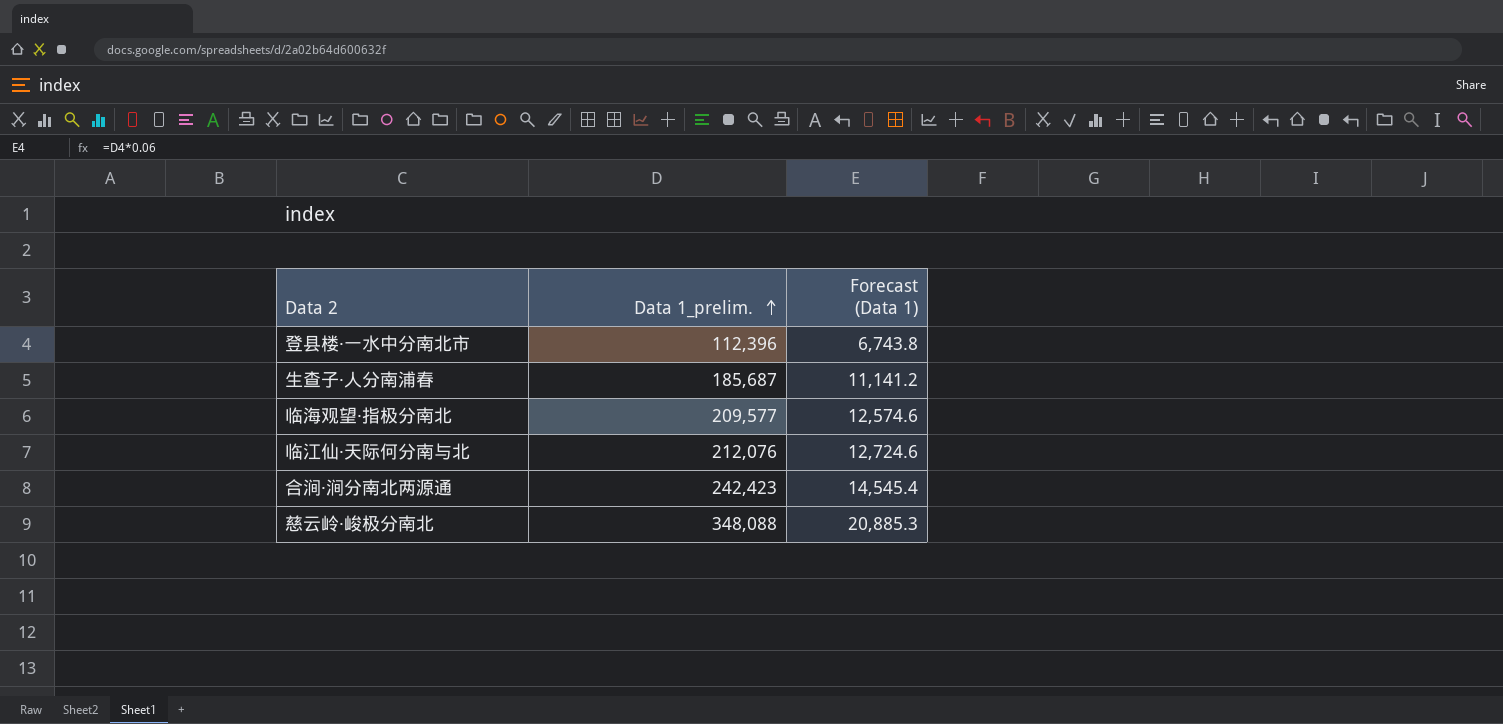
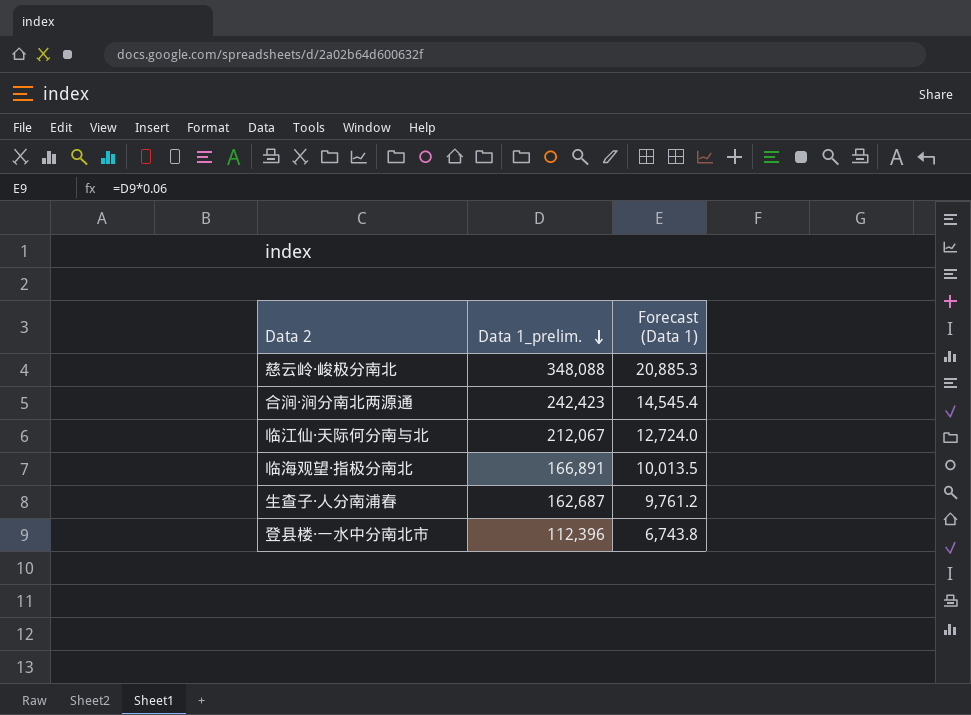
row order: Data 1_prelim. ascending -> Data 1_prelim. descending
临江仙·天际何分南与北 | Data 1_prelim.: 212,076 -> 212,067
临江仙·天际何分南与北 | Forecast (Data 1): 12,724.6 -> 12,724.0
临海观望·指极分南北 | Data 1_prelim.: 209,577 -> 166,891
临海观望·指极分南北 | Forecast (Data 1): 12,574.6 -> 10,013.5
生查子·人分南浦春 | Data 1_prelim.: 185,687 -> 162,687
生查子·人分南浦春 | Forecast (Data 1): 11,141.2 -> 9,761.2

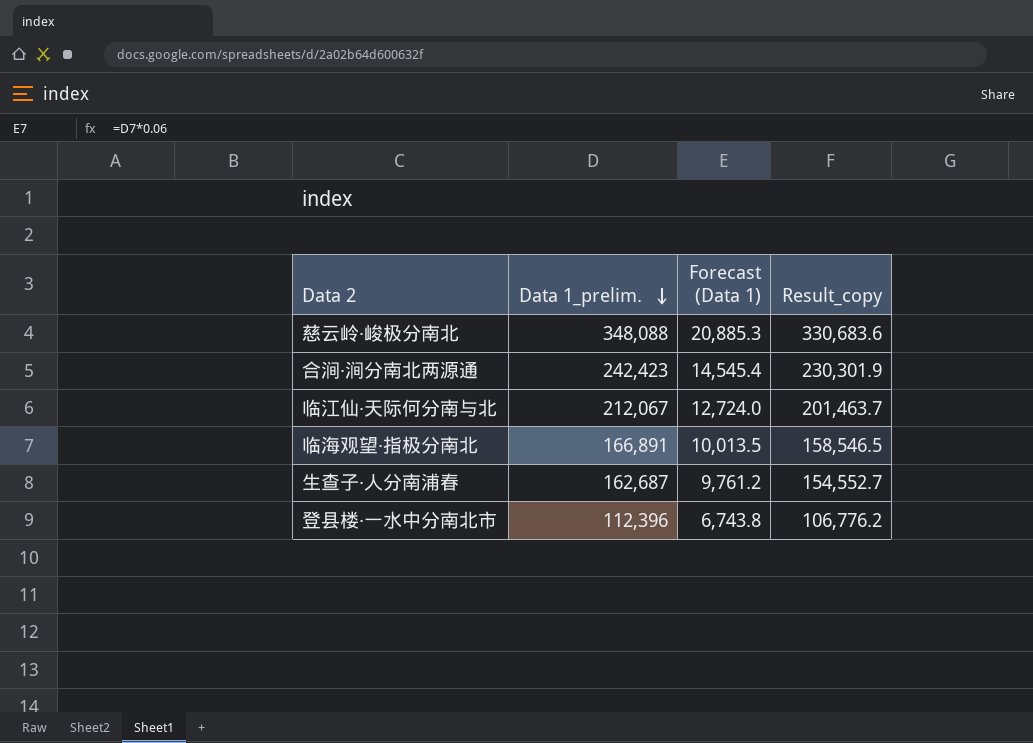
column Result_copy | formula: none -> [Data 1_prelim.] * 0.95

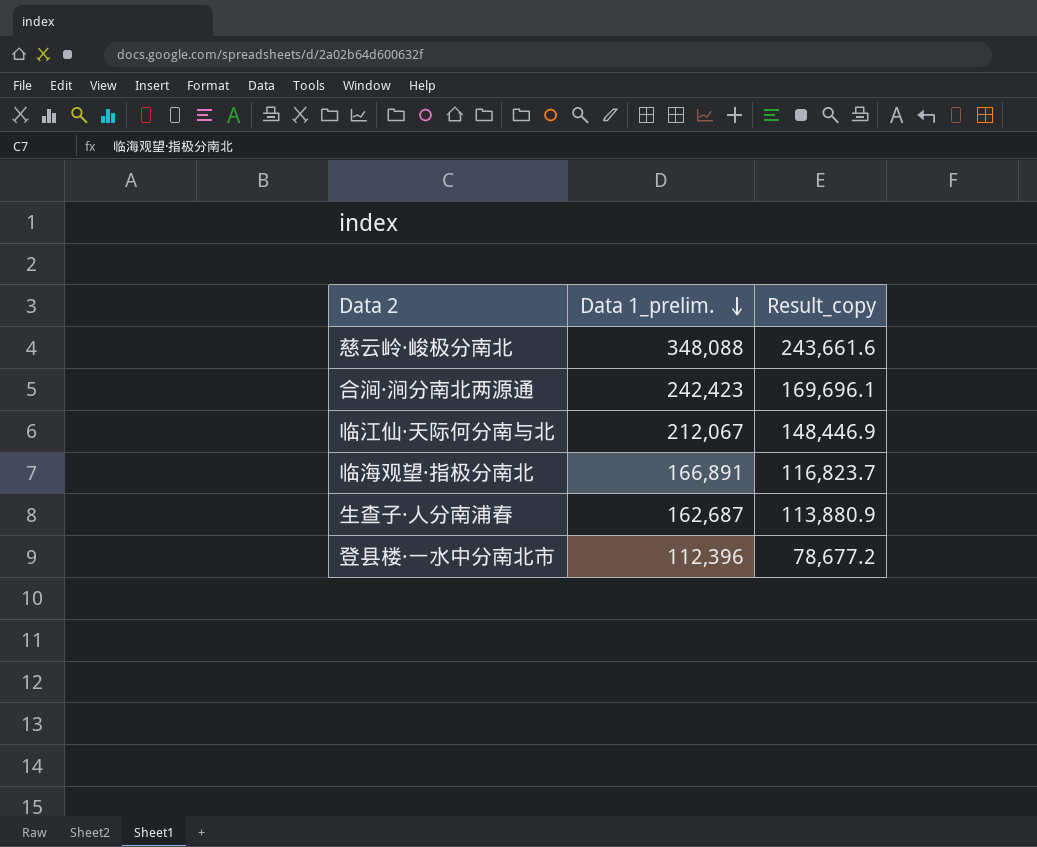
column Forecast (Data 1) | formula: [Data 1_prelim.] * 0.06 -> none
column Result_copy | formula: [Data 1_prelim.] * 0.95 -> [Data 1_prelim.] * 0.7

